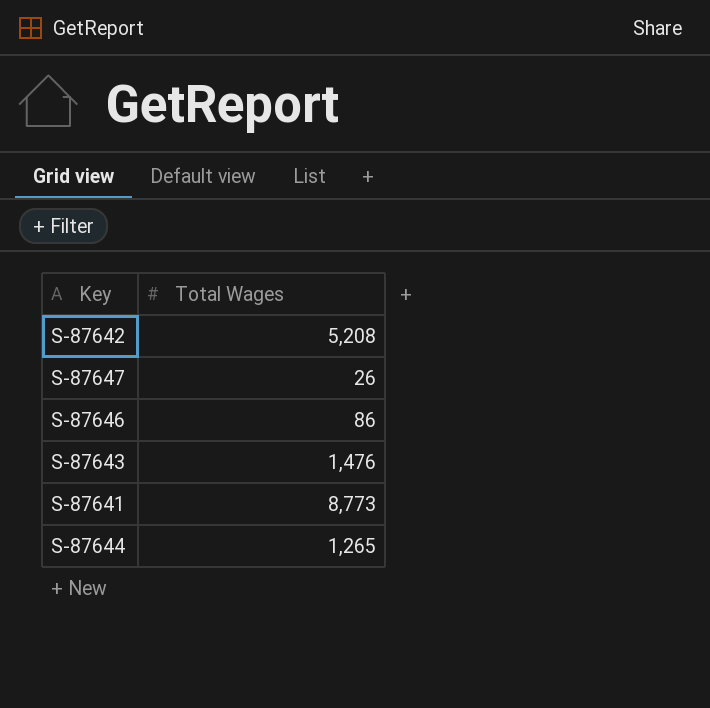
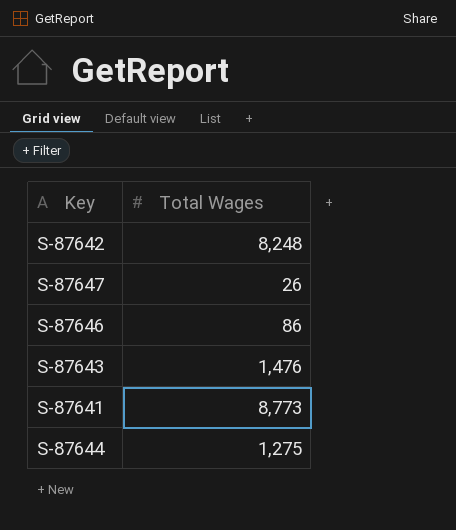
S-87642 | Total Wages: 5,208 -> 8,248
S-87644 | Total Wages: 1,265 -> 1,275

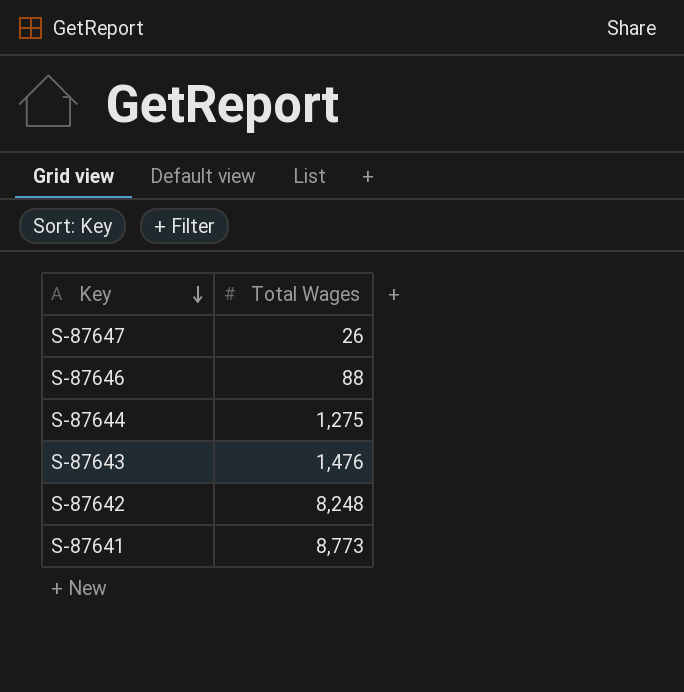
row order: none -> Key descending
S-87646 | Total Wages: 86 -> 88

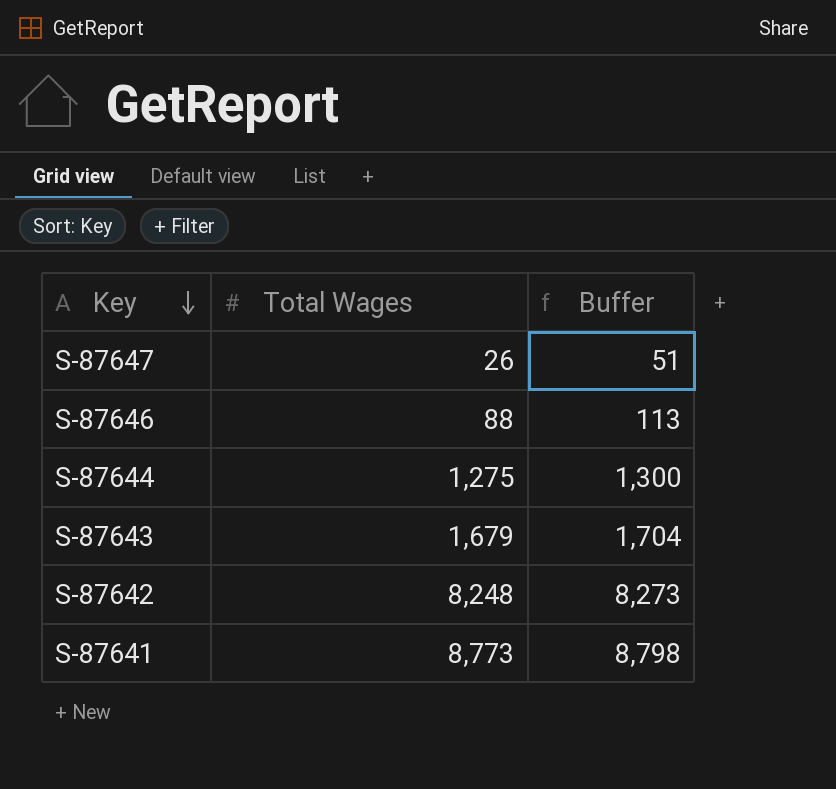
column Buffer | formula: none -> [Total Wages] + 25
S-87643 | Total Wages: 1,476 -> 1,679

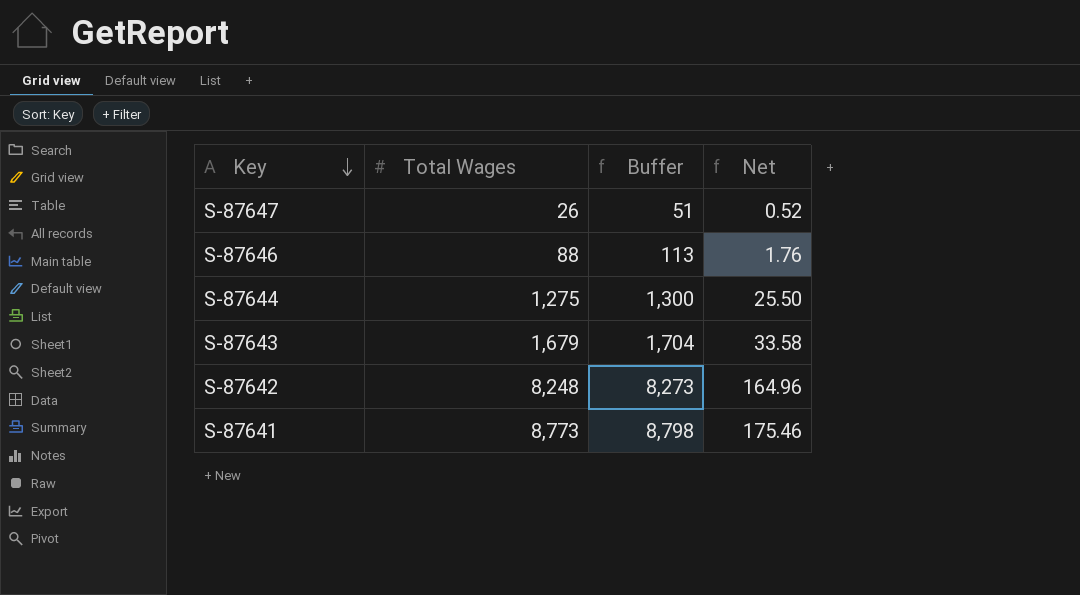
column Net | formula: none -> [Total Wages] * 0.02

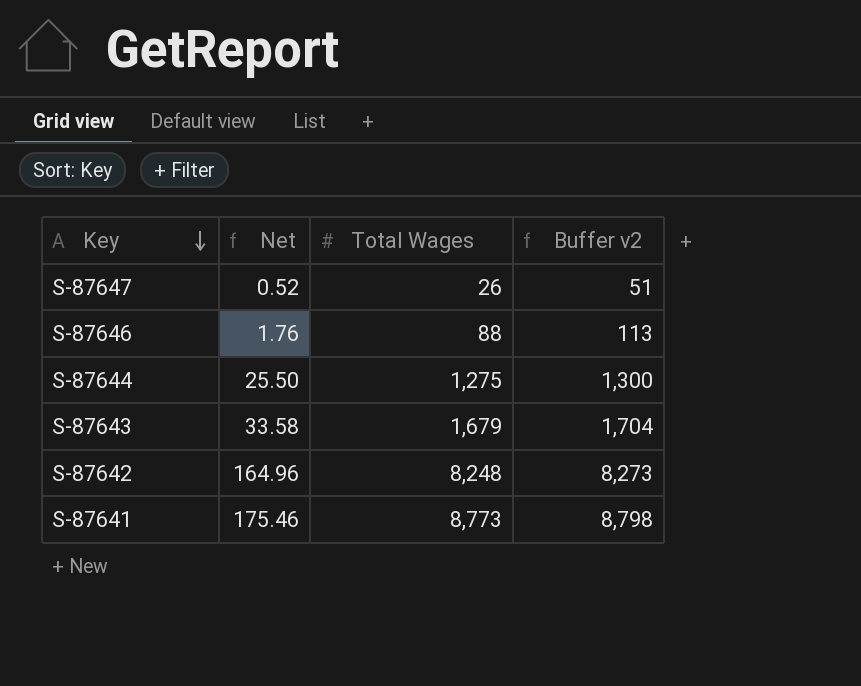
column Net | position: 4 -> 2
column name: Buffer -> Buffer v2

